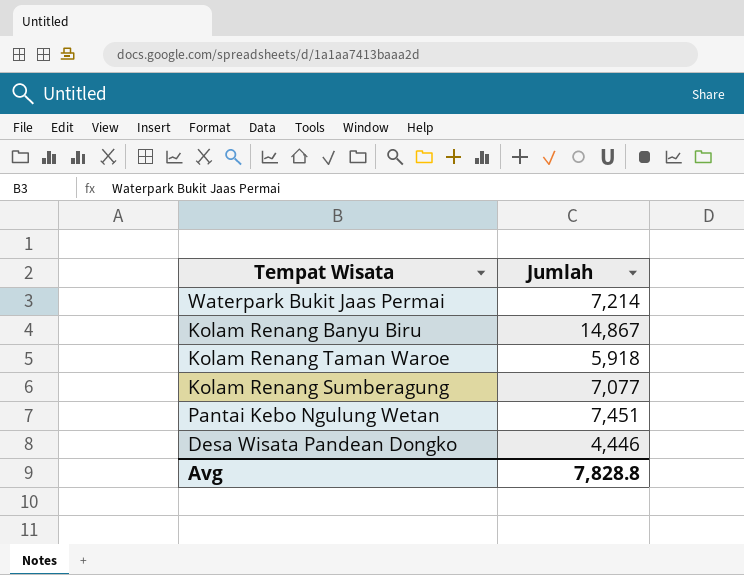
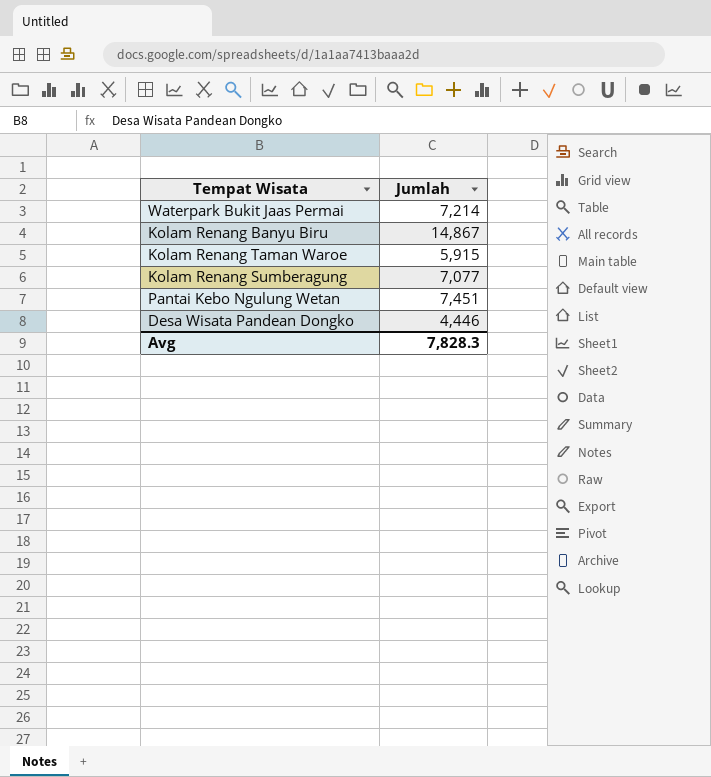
Kolam Renang Taman Waroe | Jumlah: 5,918 -> 5,915
Avg | Jumlah: 7,828.8 -> 7,828.3

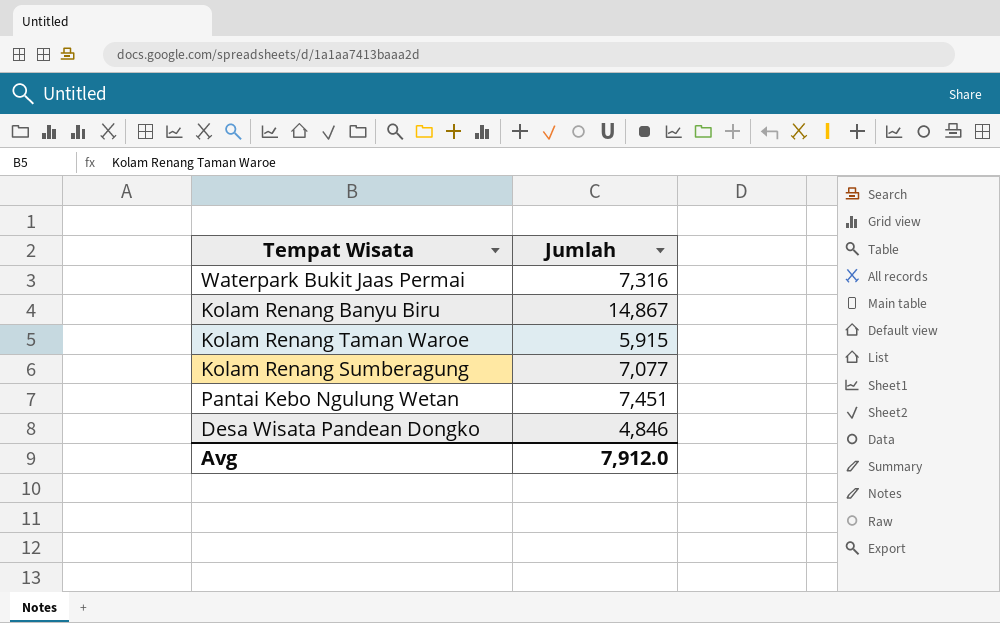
Waterpark Bukit Jaas Permai | Jumlah: 7,214 -> 7,316
Desa Wisata Pandean Dongko | Jumlah: 4,446 -> 4,846
Avg | Jumlah: 7,828.3 -> 7,912.0

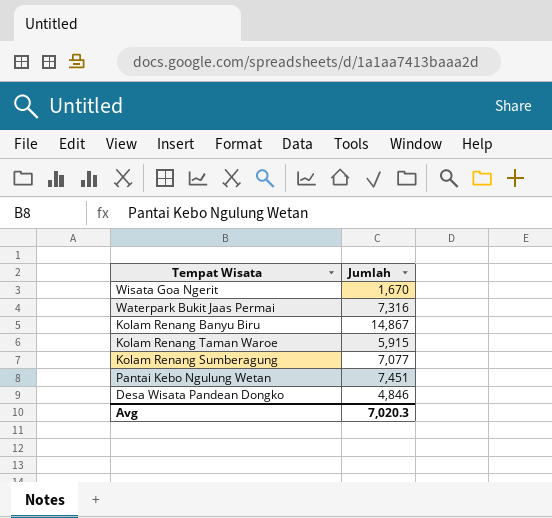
row Wisata Goa Ngerit: none -> 1,670
Avg | Jumlah: 7,912.0 -> 7,020.3

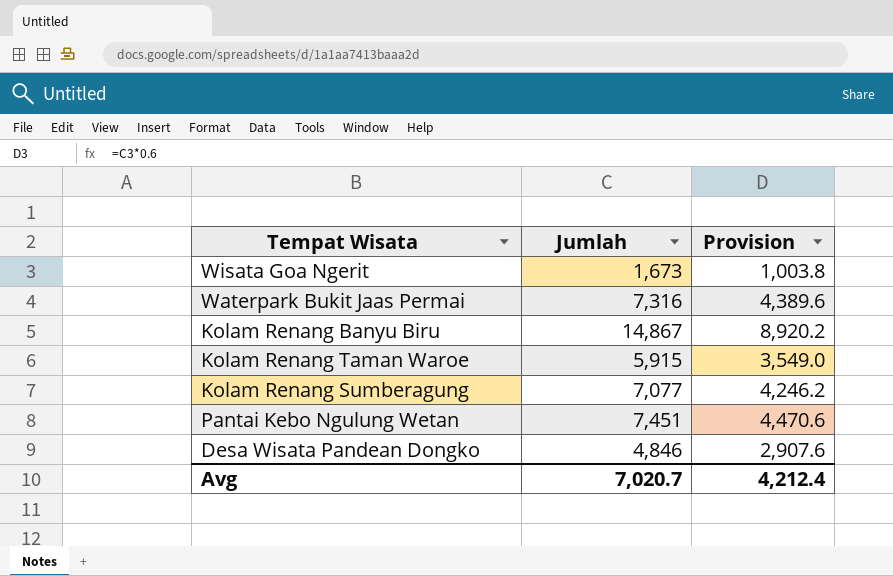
column Provision | formula: none -> [Jumlah] * 0.6
Wisata Goa Ngerit | Jumlah: 1,670 -> 1,673
Avg | Jumlah: 7,020.3 -> 7,020.7

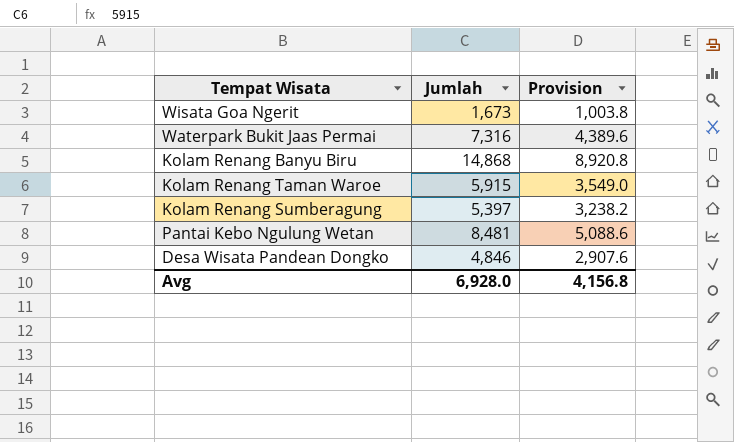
Kolam Renang Banyu Biru | Jumlah: 14,867 -> 14,868
Kolam Renang Banyu Biru | Provision: 8,920.2 -> 8,920.8
Kolam Renang Sumberagung | Jumlah: 7,077 -> 5,397
Kolam Renang Sumberagung | Provision: 4,246.2 -> 3,238.2
Pantai Kebo Ngulung Wetan | Jumlah: 7,451 -> 8,481
Pantai Kebo Ngulung Wetan | Provision: 4,470.6 -> 5,088.6
Avg | Jumlah: 7,020.7 -> 6,928.0
Avg | Provision: 4,212.4 -> 4,156.8

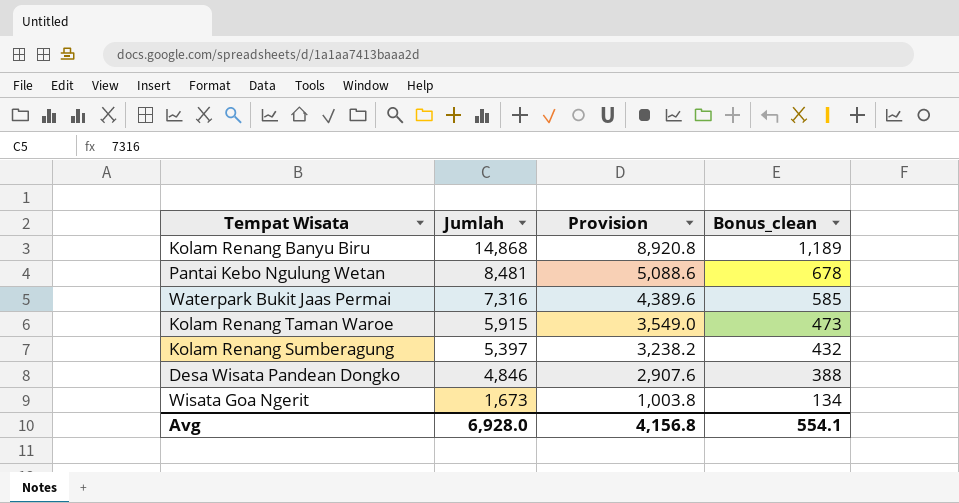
row order: none -> Jumlah descending
column Bonus_clean | formula: none -> [Jumlah] * 0.08

